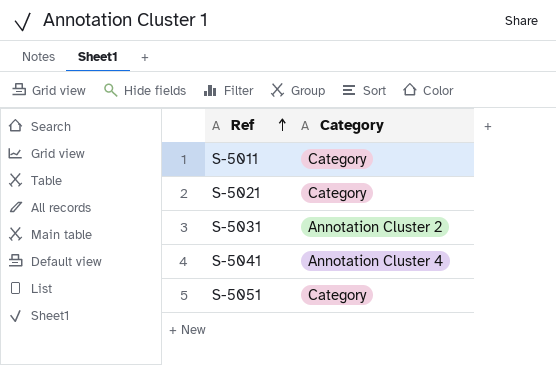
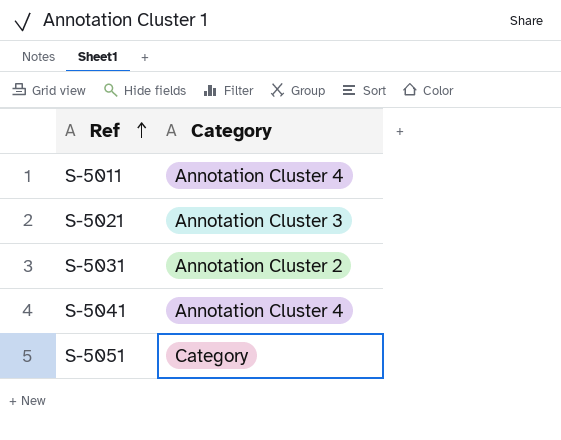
S-5011 | Category: Category -> Annotation Cluster 4
S-5021 | Category: Category -> Annotation Cluster 3

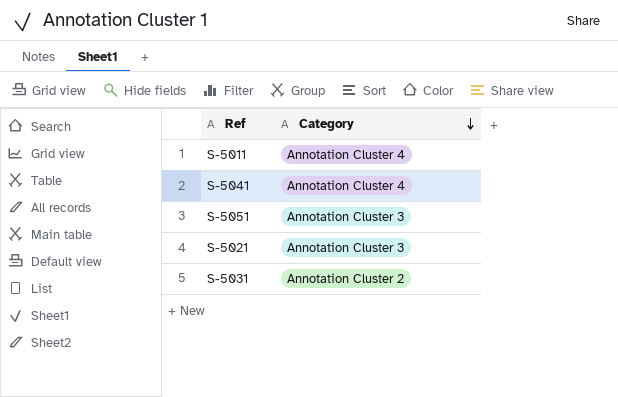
row order: Ref ascending -> Category descending
S-5051 | Category: Category -> Annotation Cluster 3

